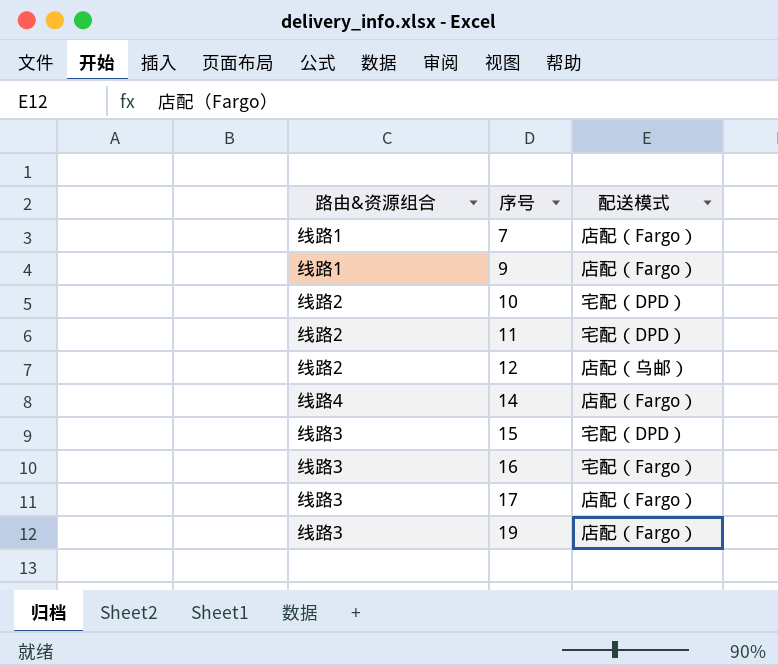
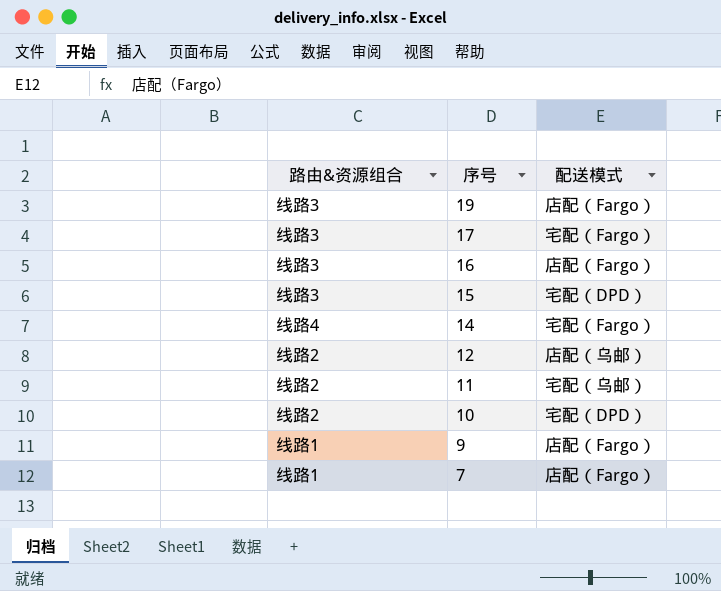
row order: 序号 ascending -> 序号 descending
17 | 配送模式: 店配（Fargo） -> 宅配（Fargo）
16 | 配送模式: 宅配（Fargo） -> 店配（Fargo）
14 | 配送模式: 店配（Fargo） -> 宅配（Fargo）
11 | 配送模式: 宅配（DPD） -> 宅配（乌邮）

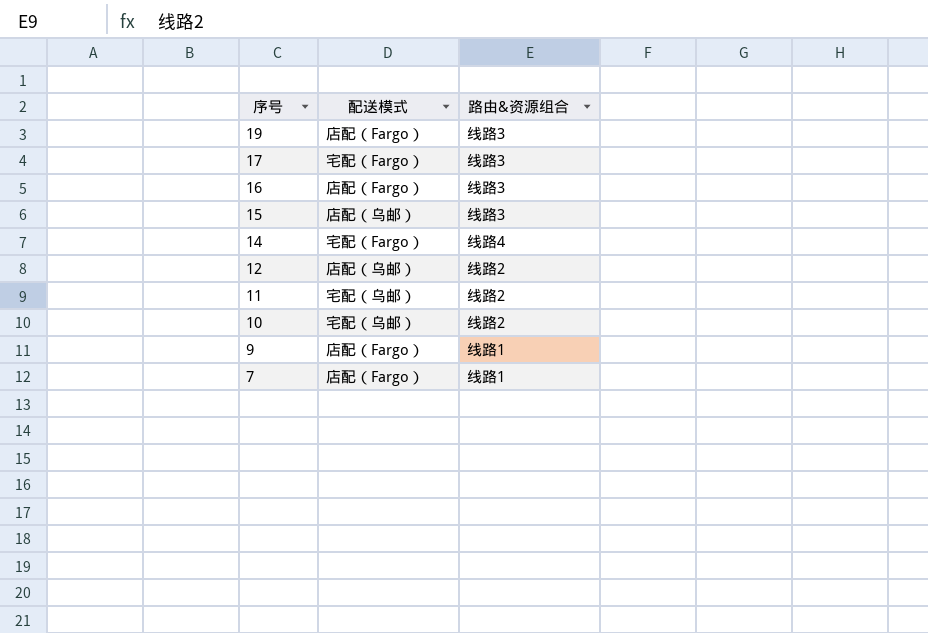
column 路由&资源组合 | position: 1 -> 3
15 | 配送模式: 宅配（DPD） -> 店配（乌邮）
10 | 配送模式: 宅配（DPD） -> 宅配（乌邮）

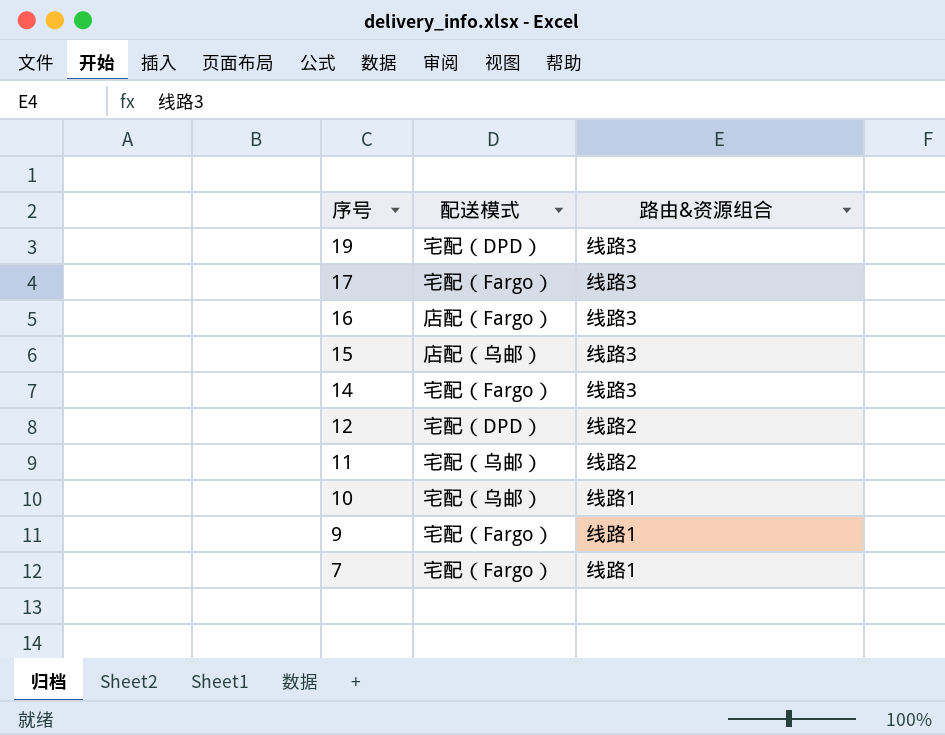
19 | 配送模式: 店配（Fargo） -> 宅配（DPD）
14 | 路由&资源组合: 线路4 -> 线路3
12 | 配送模式: 店配（乌邮） -> 宅配（DPD）
10 | 路由&资源组合: 线路2 -> 线路1
9 | 配送模式: 店配（Fargo） -> 宅配（Fargo）
7 | 配送模式: 店配（Fargo） -> 宅配（Fargo）

